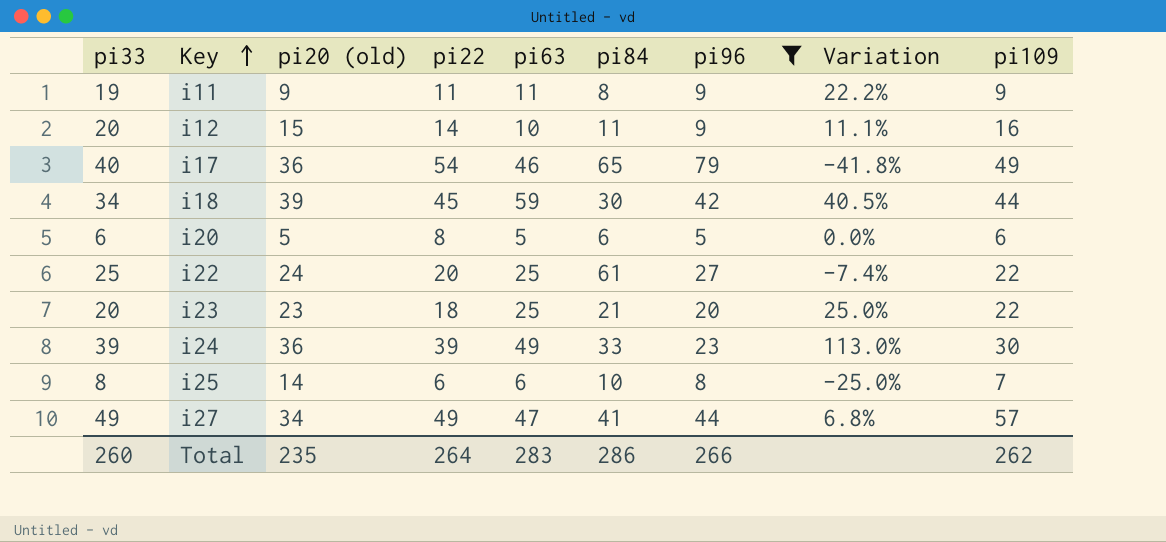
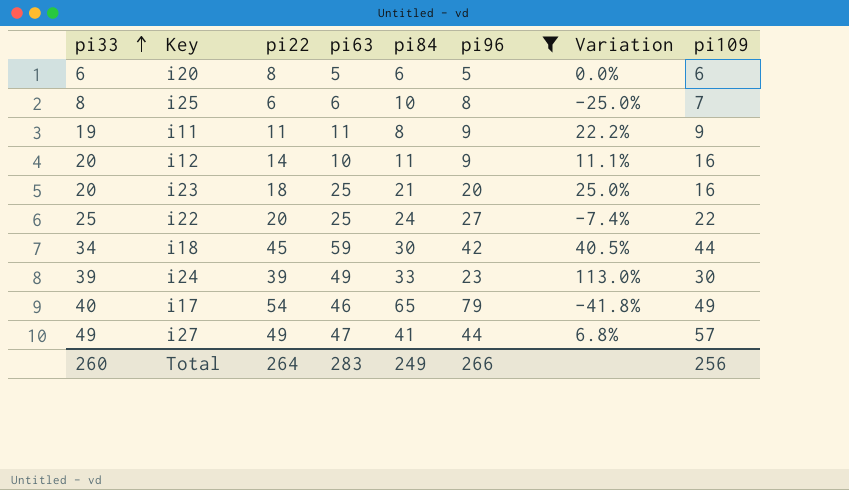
row order: Key ascending -> pi33 ascending
column pi20 (old) | position: 3 -> none
i23 | pi109: 22 -> 16
i22 | pi84: 61 -> 24
Total | pi84: 286 -> 249
Total | pi109: 262 -> 256

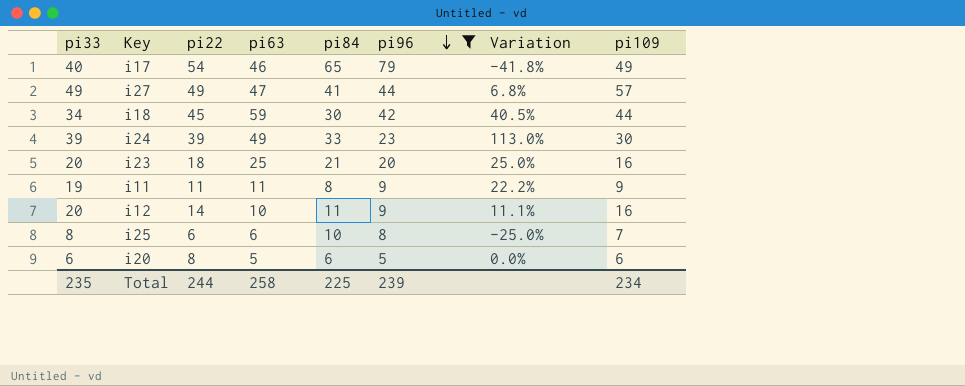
row order: pi33 ascending -> pi96 descending
row i22: 25 | 20 | 25 | 24 | 27 | -7.4% | 22 -> none
Total | pi33: 260 -> 235
Total | pi22: 264 -> 244
Total | pi63: 283 -> 258
Total | pi84: 249 -> 225
Total | pi96: 266 -> 239
Total | pi109: 256 -> 234

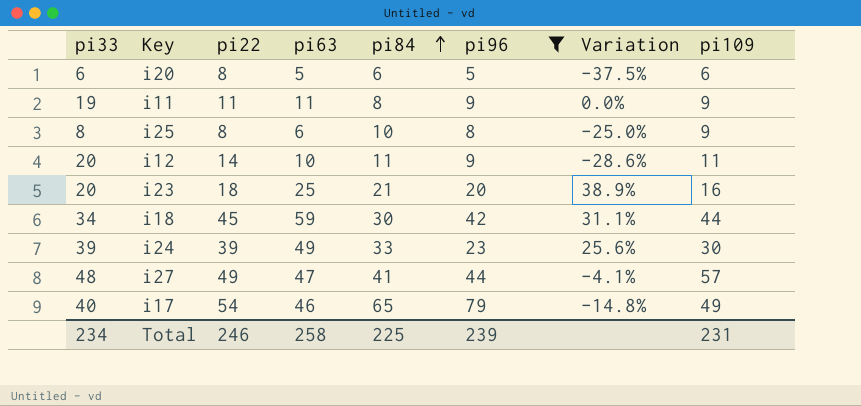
row order: pi96 descending -> pi84 ascending
column Variation | formula: ([pi63] - [pi96]) / [pi96] -> ([pi63] - [pi22]) / [pi22]
i25 | pi22: 6 -> 8
i25 | pi109: 7 -> 9
i12 | pi109: 16 -> 11
i27 | pi33: 49 -> 48
Total | pi33: 235 -> 234
Total | pi22: 244 -> 246
Total | pi109: 234 -> 231

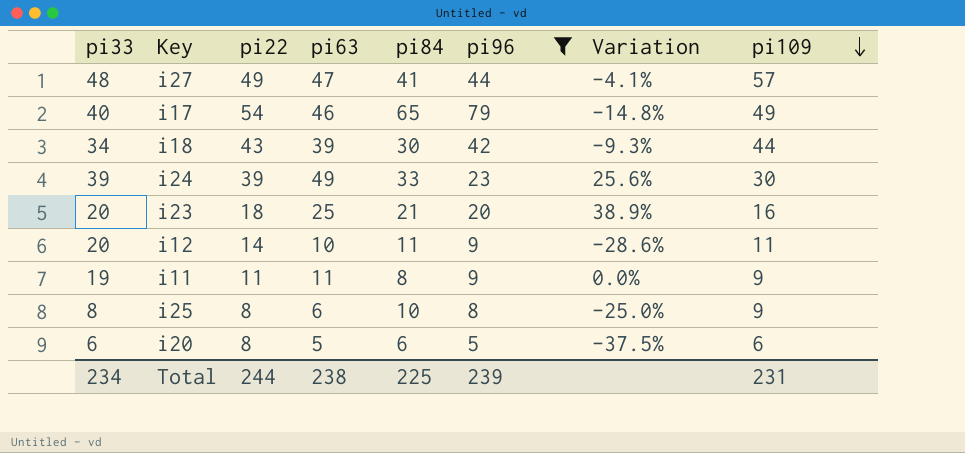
row order: pi84 ascending -> pi109 descending
i18 | pi22: 45 -> 43
i18 | pi63: 59 -> 39
i18 | Variation: 31.1% -> -9.3%
Total | pi22: 246 -> 244
Total | pi63: 258 -> 238

